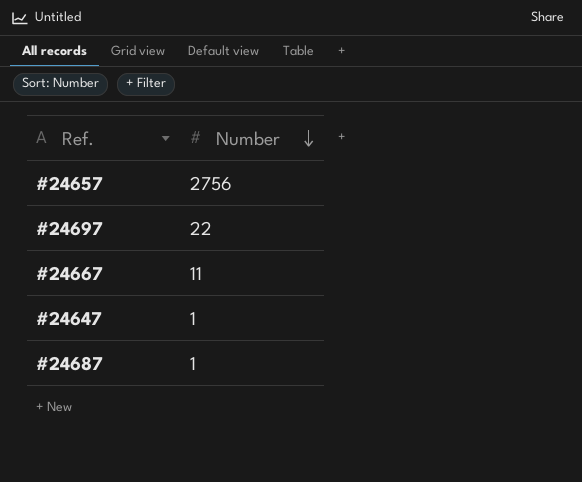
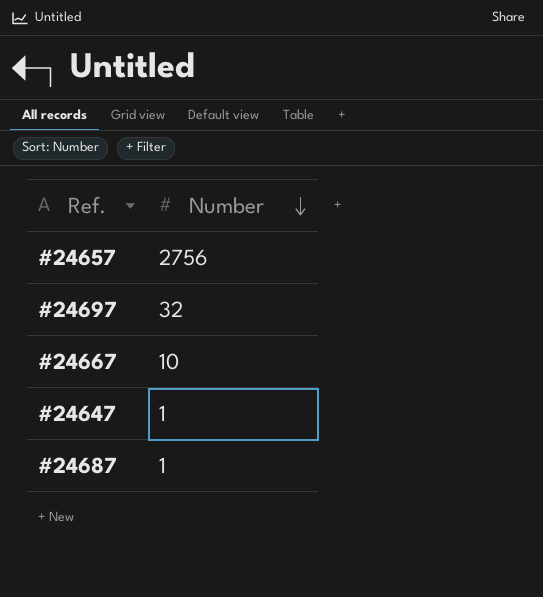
#24697 | Number: 22 -> 32
#24667 | Number: 11 -> 10

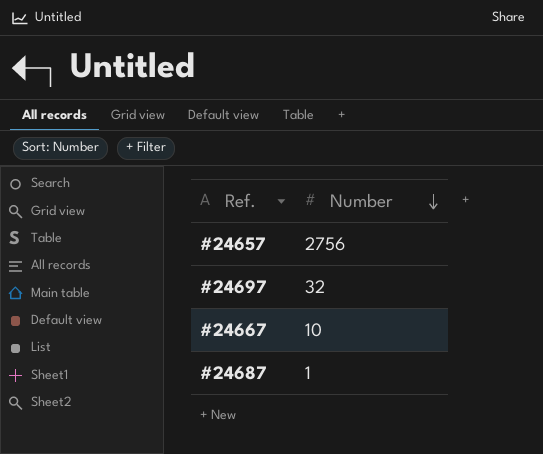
row #24647: 1 -> none

